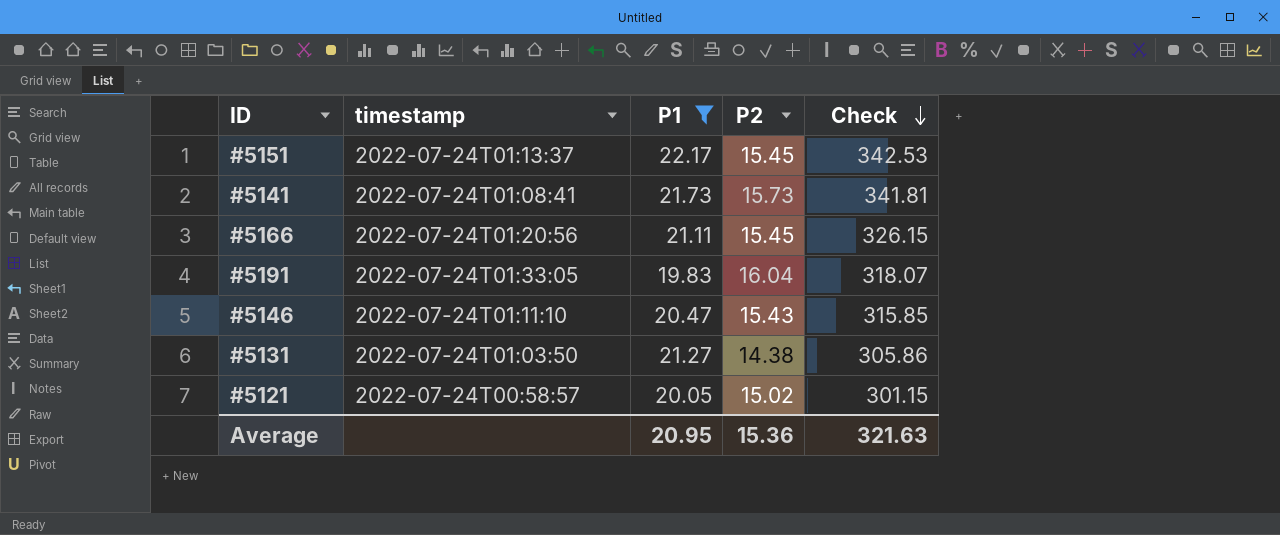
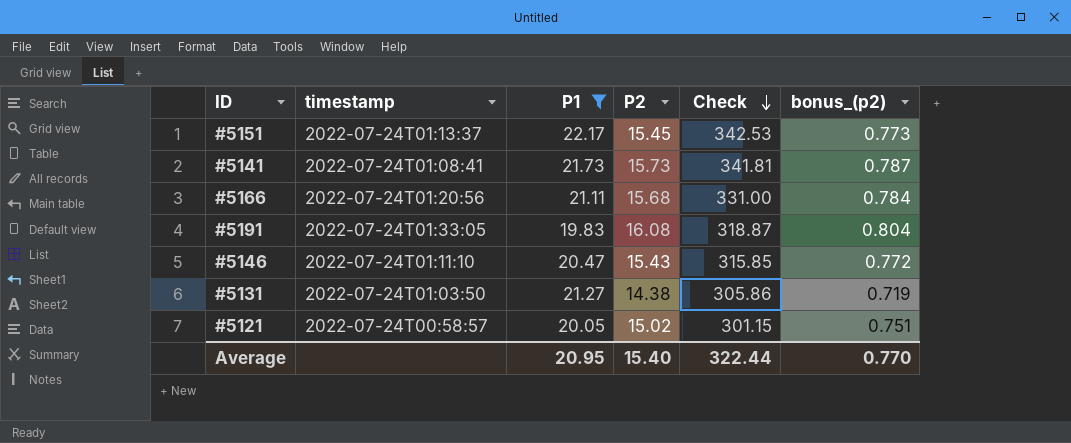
column bonus_(p2) | formula: none -> [P2] * 0.05
#5166 | P2: 15.45 -> 15.68
#5166 | Check: 326.15 -> 331.00
#5191 | P2: 16.04 -> 16.08
#5191 | Check: 318.07 -> 318.87
Average | P2: 15.36 -> 15.40
Average | Check: 321.63 -> 322.44

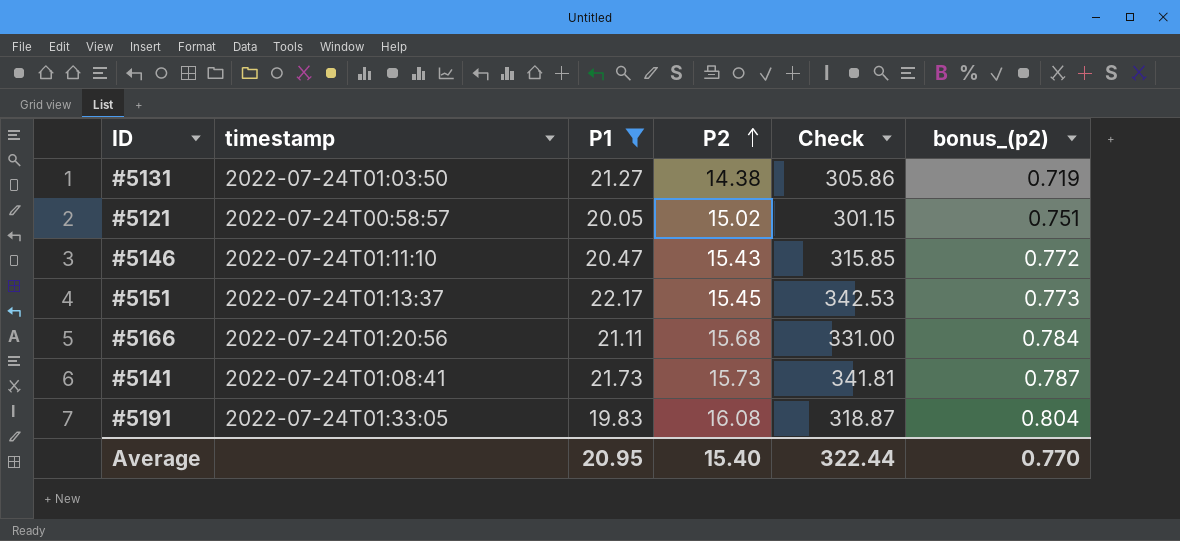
row order: Check descending -> P2 ascending

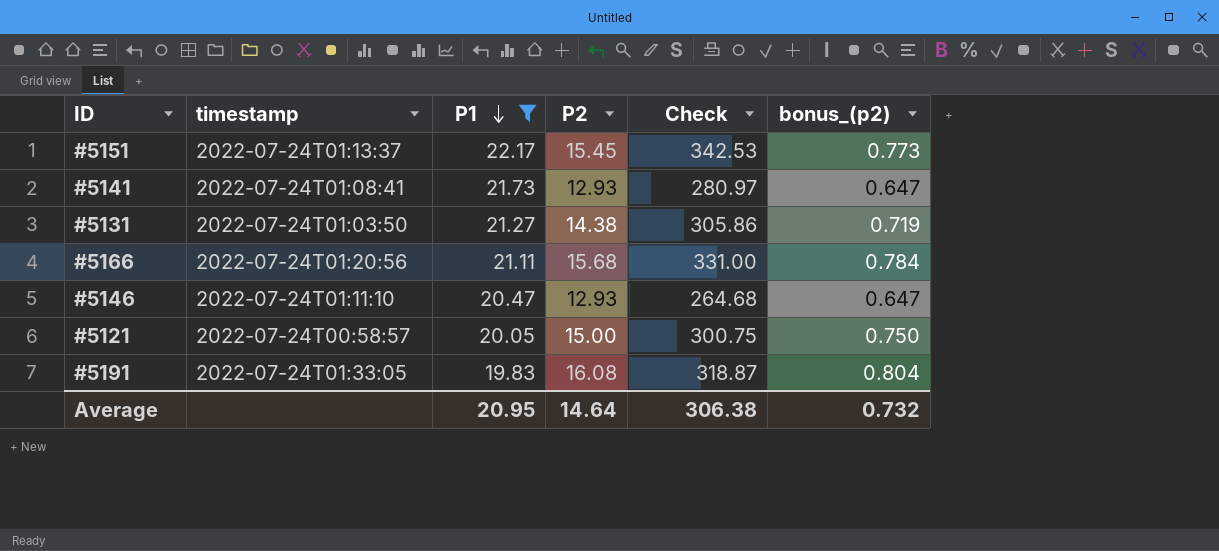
row order: P2 ascending -> P1 descending
#5141 | P2: 15.73 -> 12.93
#5141 | Check: 341.81 -> 280.97
#5141 | bonus_(p2): 0.787 -> 0.647
#5146 | P2: 15.43 -> 12.93
#5146 | Check: 315.85 -> 264.68
#5146 | bonus_(p2): 0.772 -> 0.647
#5121 | P2: 15.02 -> 15.00
#5121 | Check: 301.15 -> 300.75
#5121 | bonus_(p2): 0.751 -> 0.750
Average | P2: 15.40 -> 14.64
Average | Check: 322.44 -> 306.38
Average | bonus_(p2): 0.770 -> 0.732

